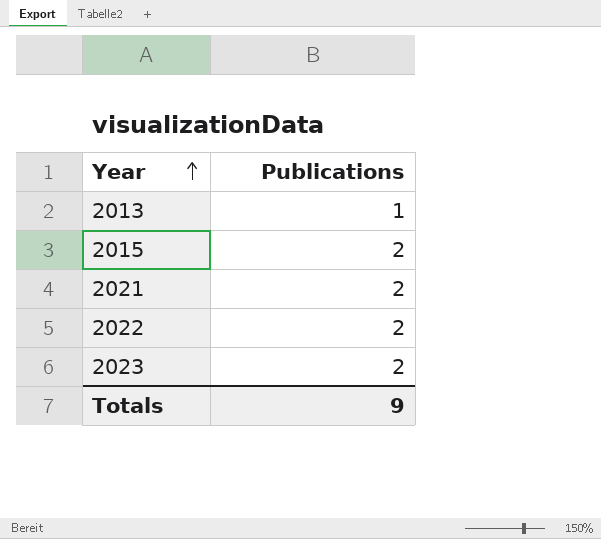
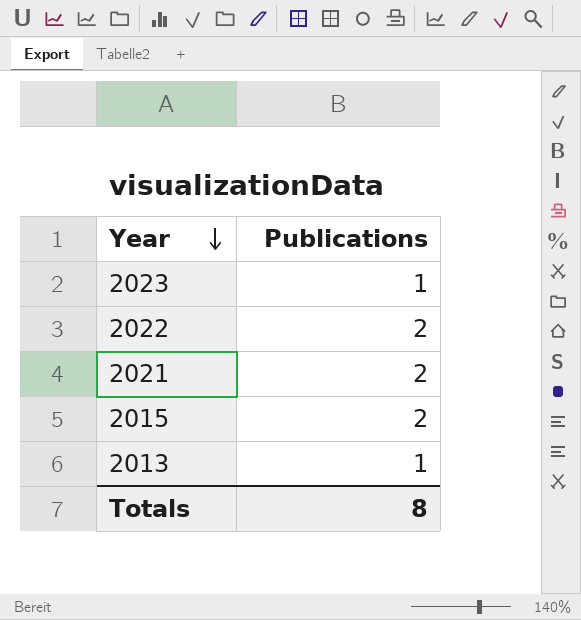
row order: Year ascending -> Year descending
2023 | Publications: 2 -> 1
Totals | Publications: 9 -> 8

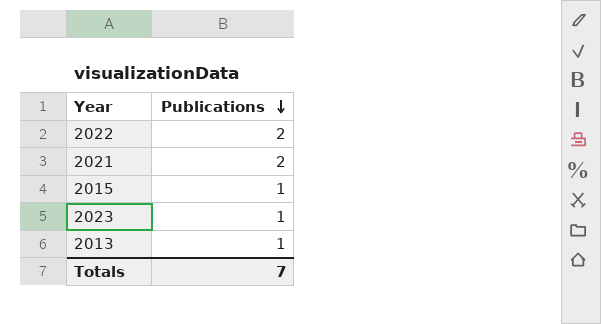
row order: Year descending -> Publications descending
2015 | Publications: 2 -> 1
Totals | Publications: 8 -> 7

